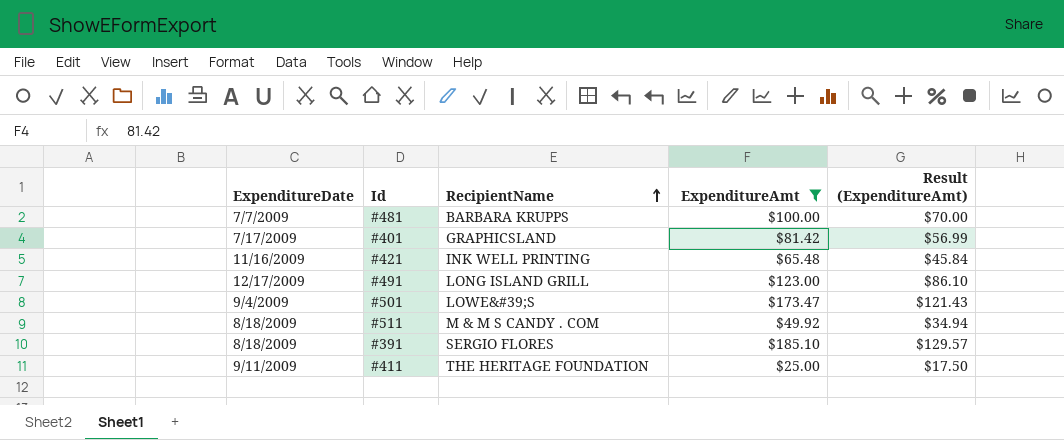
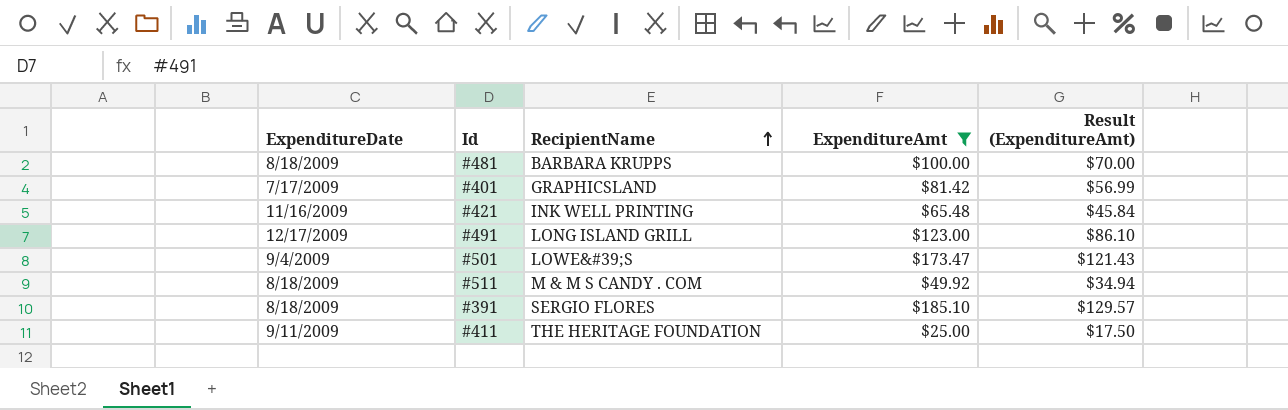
#481 | ExpenditureDate: 7/7/2009 -> 8/18/2009

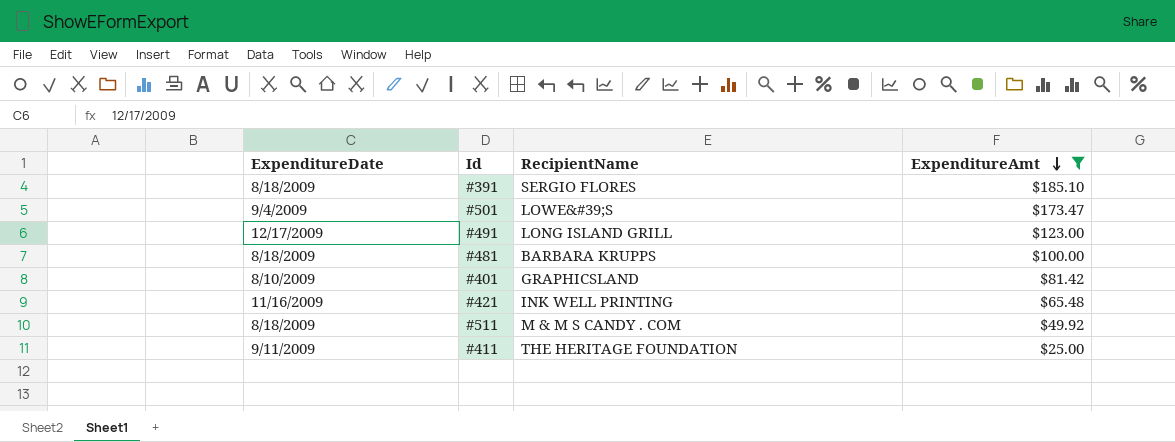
row order: RecipientName ascending -> ExpenditureAmt descending
column Result (ExpenditureAmt) | formula: [ExpenditureAmt] * 0.7 -> none
#401 | ExpenditureDate: 7/17/2009 -> 8/10/2009

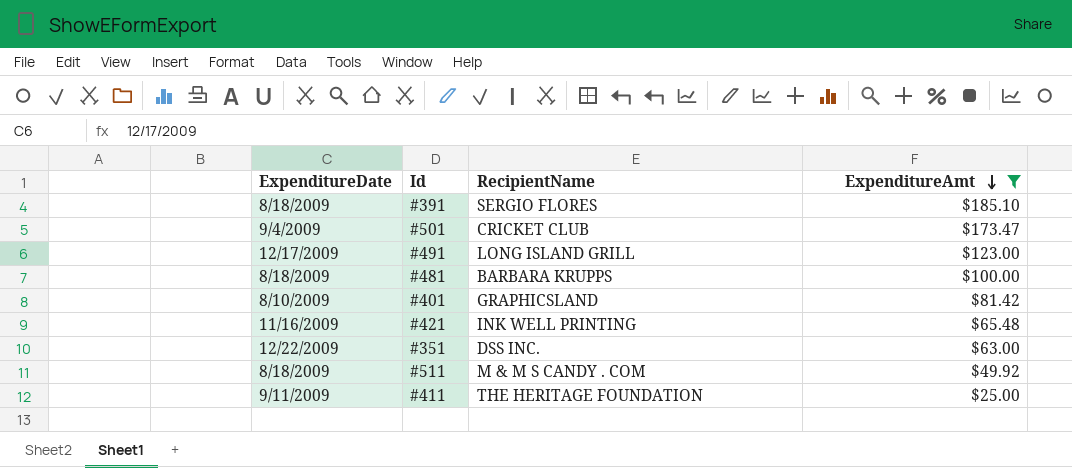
#501 | RecipientName: LOWE&#39;S -> CRICKET CLUB
row #351: none -> 12/22/2009 | DSS INC. | $63.00

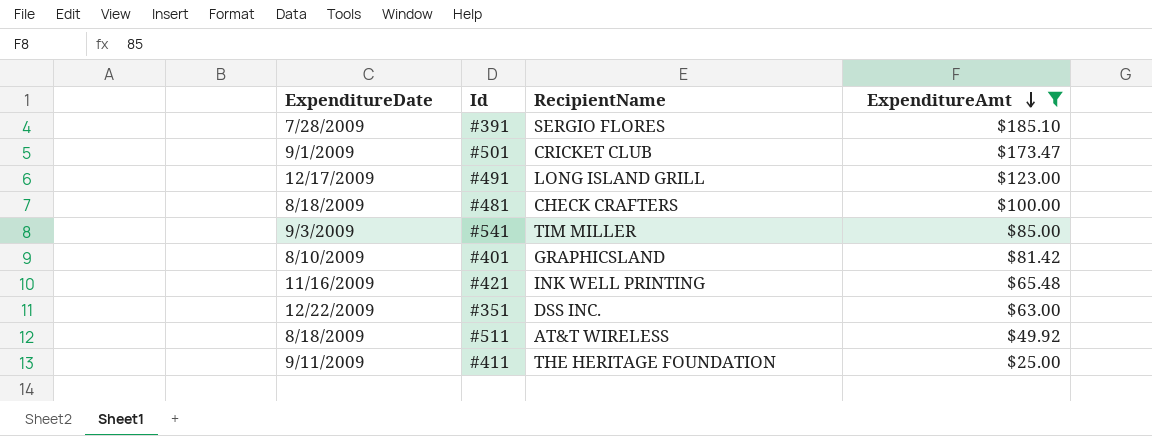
#391 | ExpenditureDate: 8/18/2009 -> 7/28/2009
#501 | ExpenditureDate: 9/4/2009 -> 9/1/2009
#481 | RecipientName: BARBARA KRUPPS -> CHECK CRAFTERS
row #541: none -> 9/3/2009 | TIM MILLER | $85.00
#511 | RecipientName: M & M S CANDY . COM -> AT&T WIRELESS

